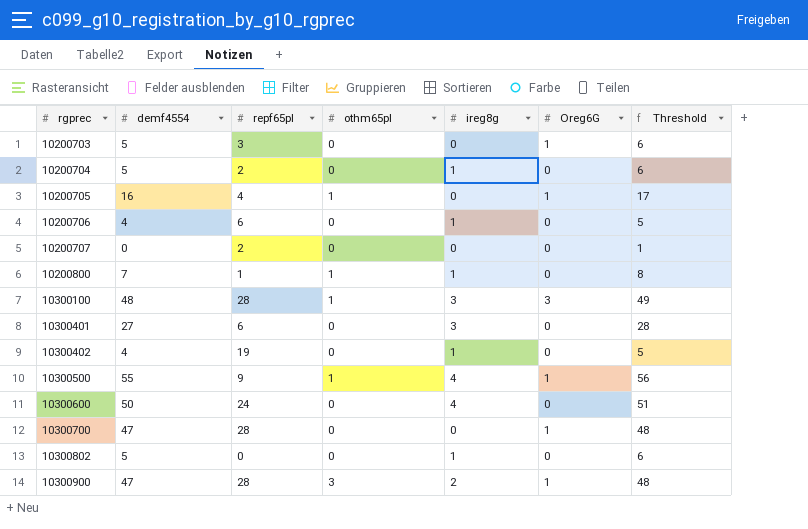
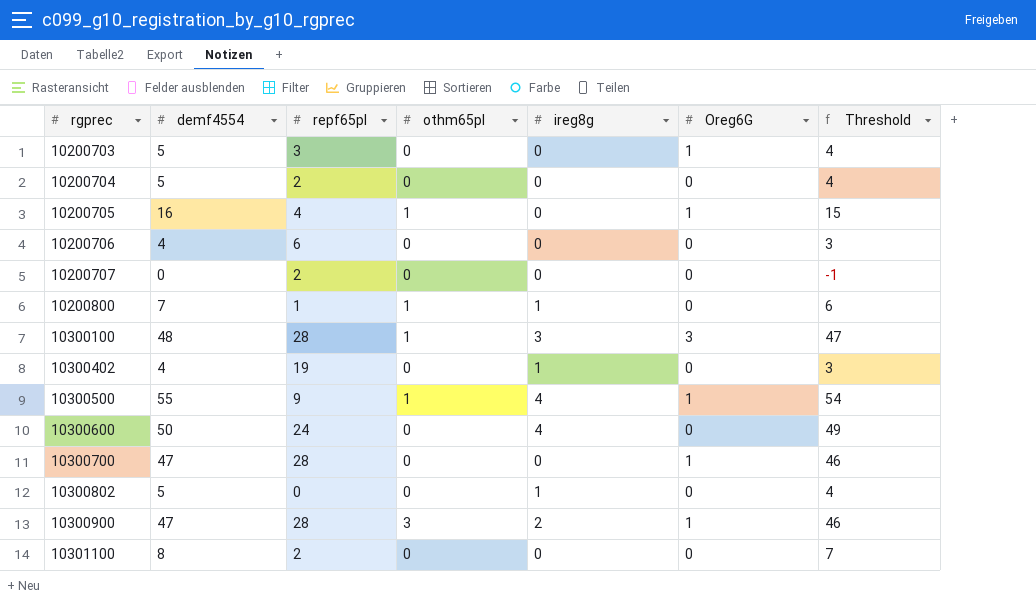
column Threshold | formula: [demf4554] + 1 -> [demf4554] - 1
row 10300401: 27 | 6 | 0 | 3 | 0 | 28 -> none
10200704 | ireg8g: 1 -> 0
10200706 | ireg8g: 1 -> 0
row 10301100: none -> 8 | 2 | 0 | 0 | 0 | 7

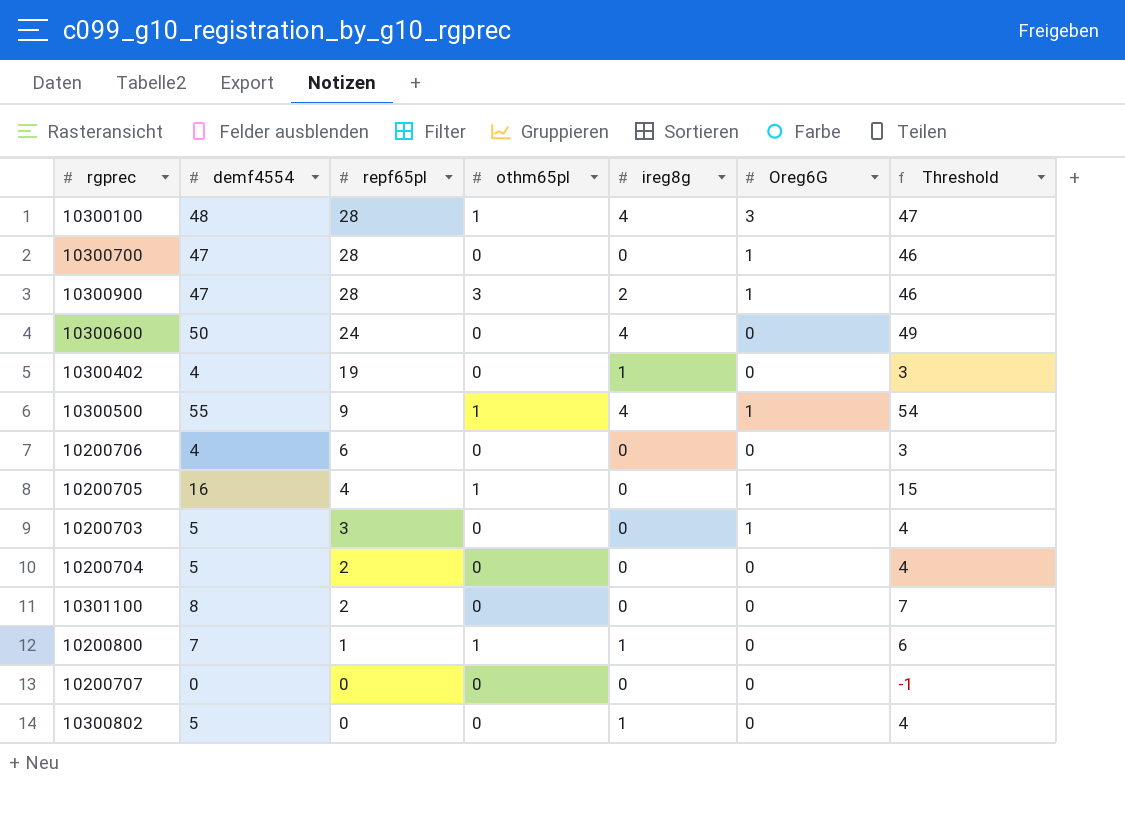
row order: rgprec ascending -> repf65pl descending
10300100 | ireg8g: 3 -> 4
10200707 | repf65pl: 2 -> 0

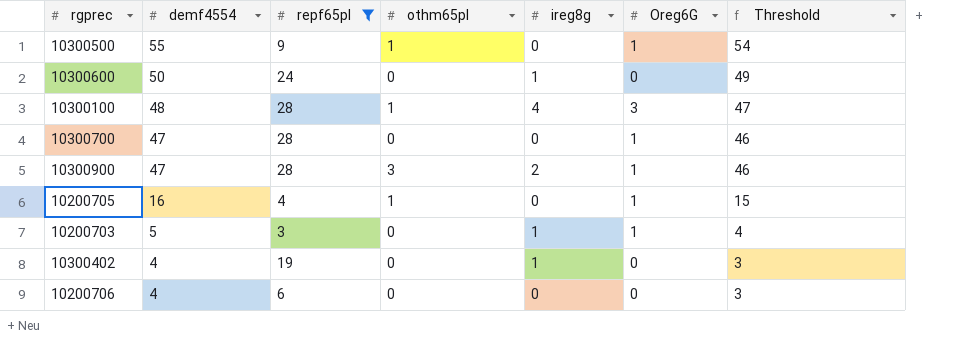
filter: none -> repf65pl >= 3
row order: repf65pl descending -> demf4554 descending
10300500 | ireg8g: 4 -> 0
10300600 | ireg8g: 4 -> 1
10200703 | ireg8g: 0 -> 1

